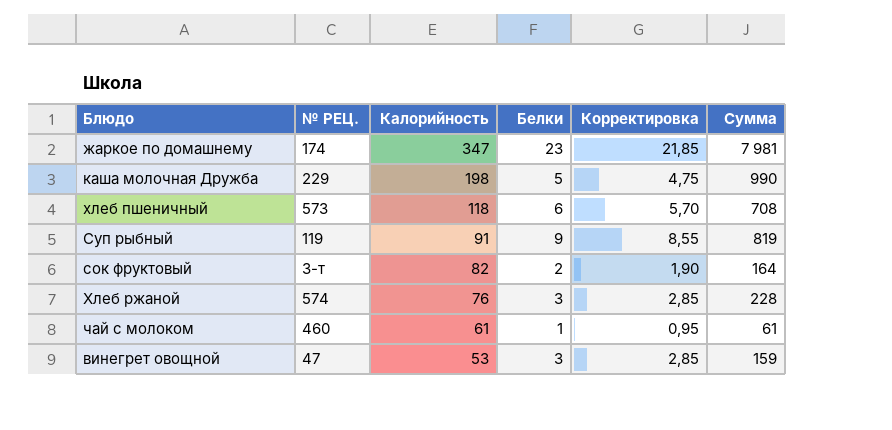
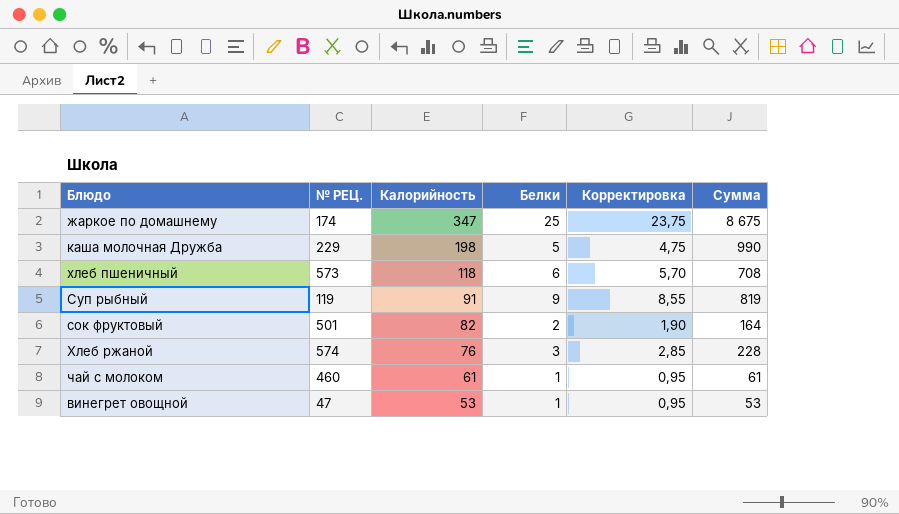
жаркое по домашнему | Белки: 23 -> 25
жаркое по домашнему | Корректировка: 21,85 -> 23,75
жаркое по домашнему | Сумма: 7 981 -> 8 675
сок фруктовый | № РЕЦ.: 3-т -> 501
винегрет овощной | Белки: 3 -> 1
винегрет овощной | Корректировка: 2,85 -> 0,95
винегрет овощной | Сумма: 159 -> 53

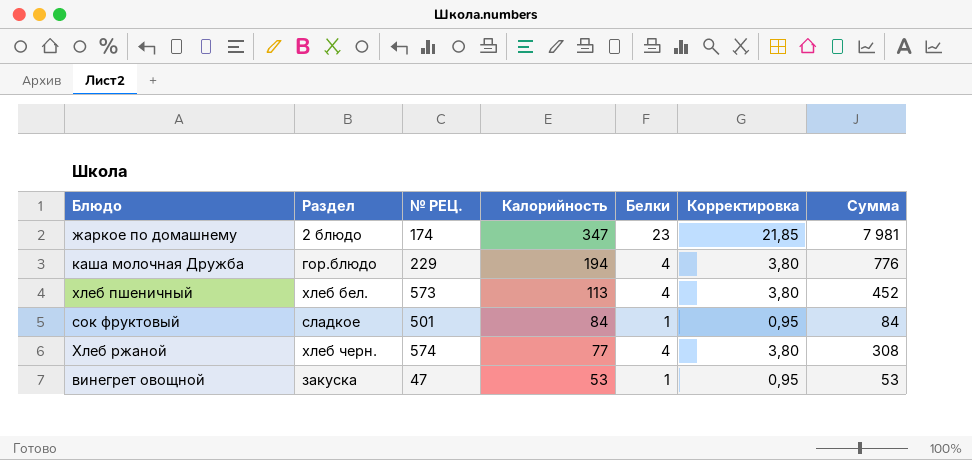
column Раздел | position: none -> 2
row Суп рыбный: 119 | 91 | 9 | 8,55 | 819 -> none
row чай с молоком: 460 | 61 | 1 | 0,95 | 61 -> none
жаркое по домашнему | Белки: 25 -> 23
жаркое по домашнему | Корректировка: 23,75 -> 21,85
жаркое по домашнему | Сумма: 8 675 -> 7 981
каша молочная Дружба | Калорийность: 198 -> 194
каша молочная Дружба | Белки: 5 -> 4
каша молочная Дружба | Корректировка: 4,75 -> 3,80
каша молочная Дружба | Сумма: 990 -> 776
хлеб пшеничный | Калорийность: 118 -> 113
хлеб пшеничный | Белки: 6 -> 4
хлеб пшеничный | Корректировка: 5,70 -> 3,80
хлеб пшеничный | Сумма: 708 -> 452
сок фруктовый | Калорийность: 82 -> 84
сок фруктовый | Белки: 2 -> 1
сок фруктовый | Корректировка: 1,90 -> 0,95
сок фруктовый | Сумма: 164 -> 84
Хлеб ржаной | Калорийность: 76 -> 77
Хлеб ржаной | Белки: 3 -> 4
Хлеб ржаной | Корректировка: 2,85 -> 3,80
Хлеб ржаной | Сумма: 228 -> 308

